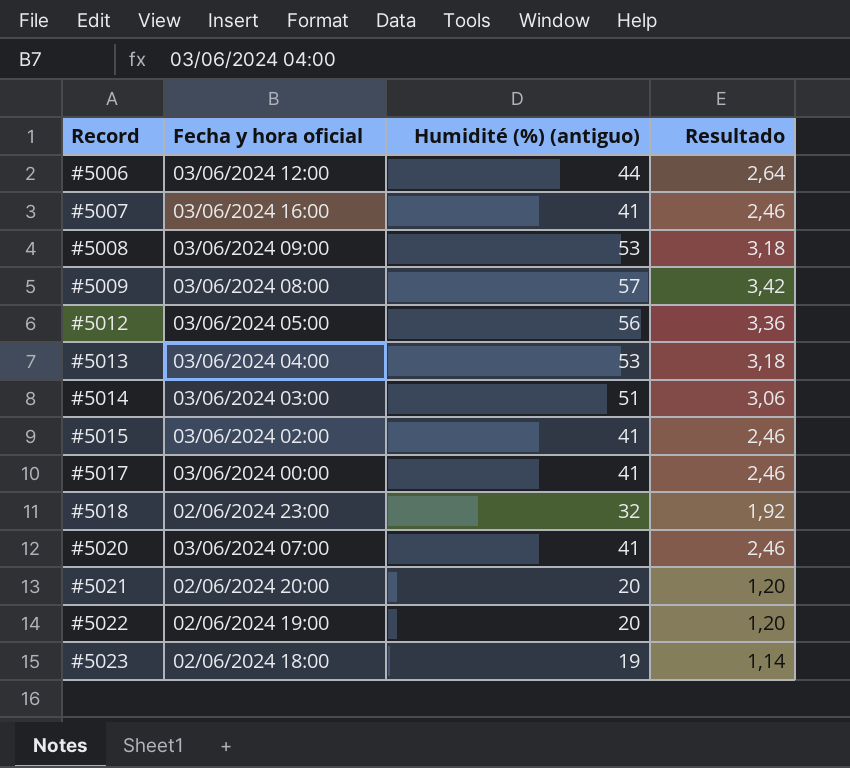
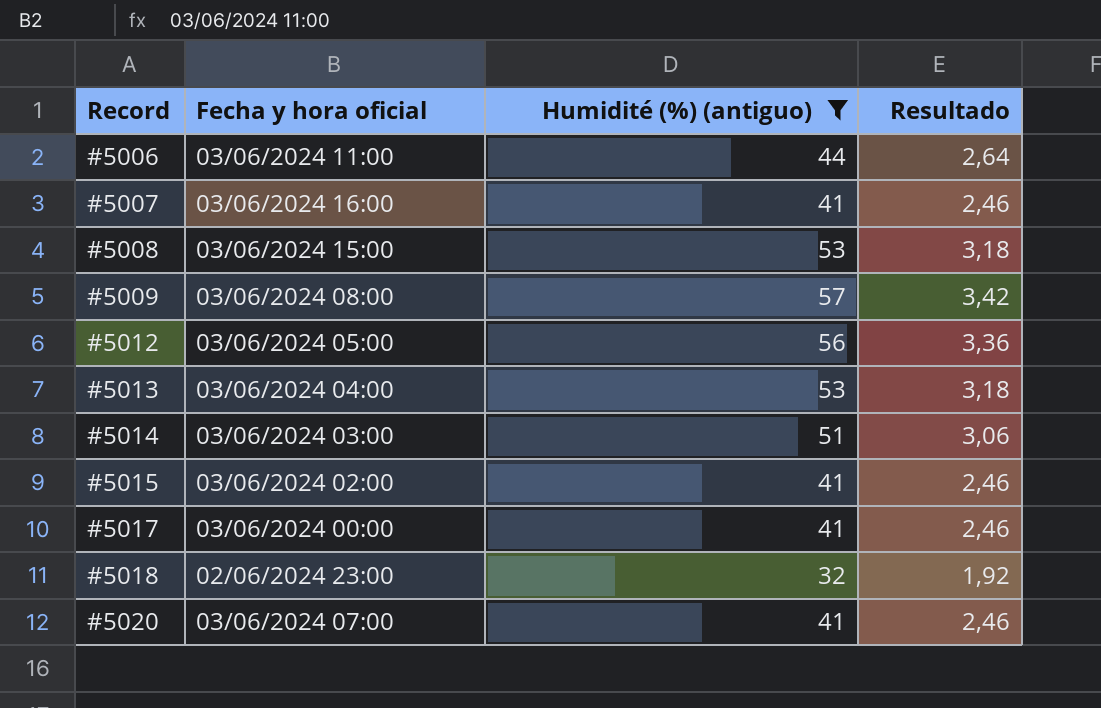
filter: none -> Humidité (%) (antiguo) >= 32
#5006 | Fecha y hora oficial: 03/06/2024 12:00 -> 03/06/2024 11:00
#5008 | Fecha y hora oficial: 03/06/2024 09:00 -> 03/06/2024 15:00

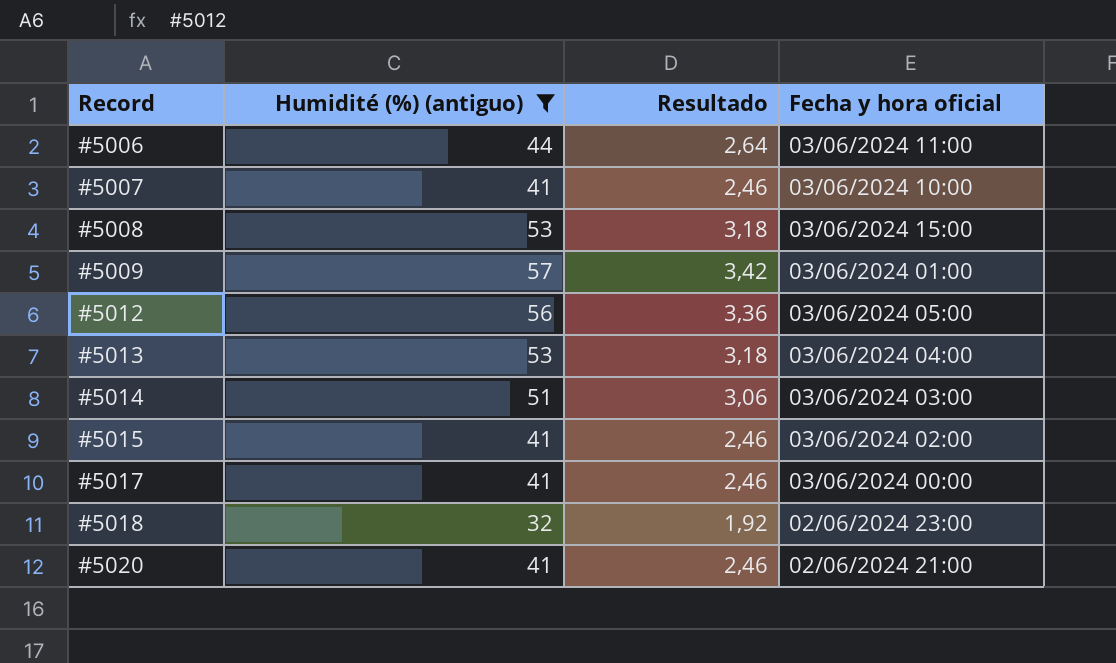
column Fecha y hora oficial | position: 2 -> 4
#5007 | Fecha y hora oficial: 03/06/2024 16:00 -> 03/06/2024 10:00
#5009 | Fecha y hora oficial: 03/06/2024 08:00 -> 03/06/2024 01:00
#5020 | Fecha y hora oficial: 03/06/2024 07:00 -> 02/06/2024 21:00

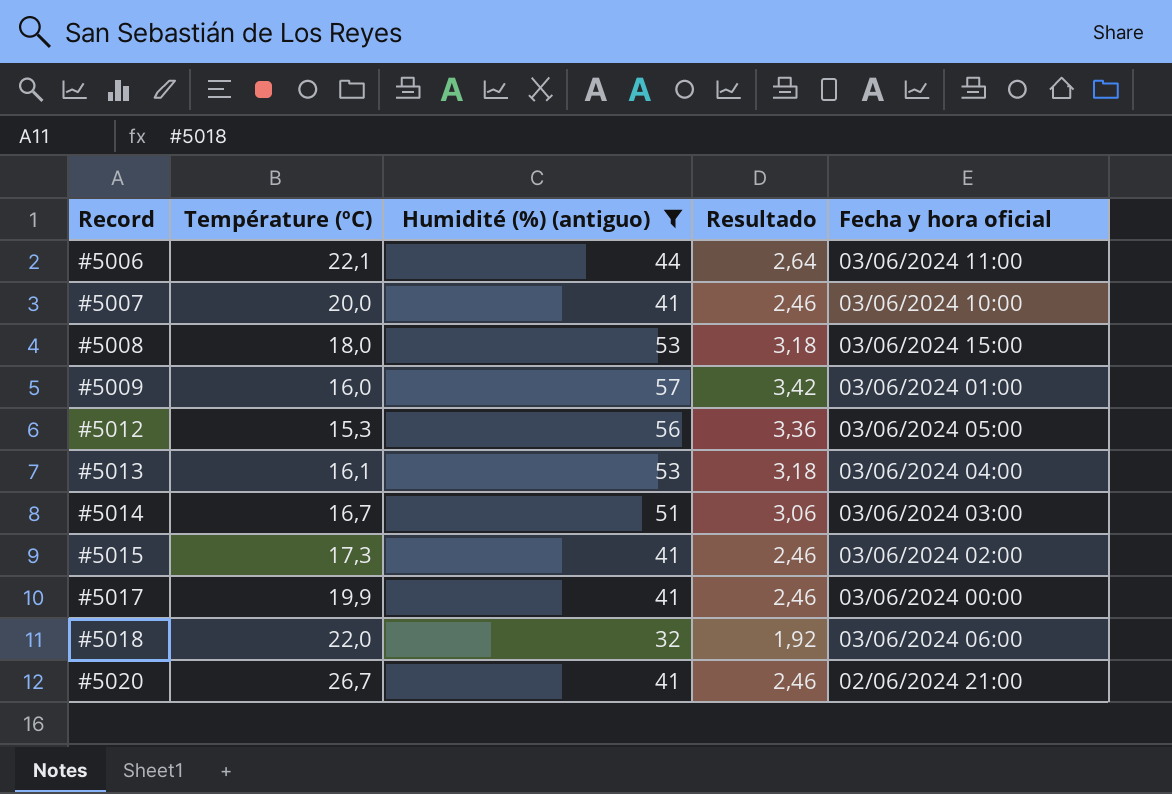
column Température (ºC) | position: none -> 2
#5018 | Fecha y hora oficial: 02/06/2024 23:00 -> 03/06/2024 06:00

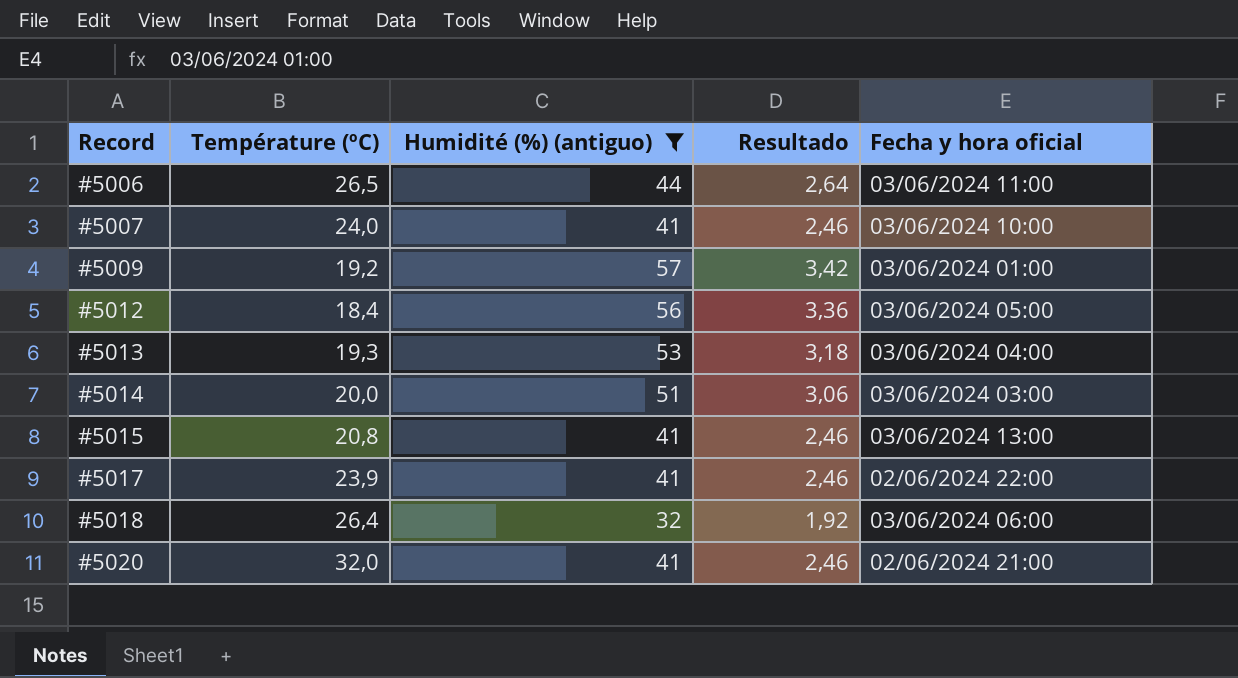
row #5008: 18,0 | 53 | 3,18 | 03/06/2024 15:00 -> none
#5006 | Température (ºC): 22,1 -> 26,5
#5007 | Température (ºC): 20,0 -> 24,0
#5009 | Température (ºC): 16,0 -> 19,2
#5012 | Température (ºC): 15,3 -> 18,4
#5013 | Température (ºC): 16,1 -> 19,3
#5014 | Température (ºC): 16,7 -> 20,0
#5015 | Température (ºC): 17,3 -> 20,8
#5015 | Fecha y hora oficial: 03/06/2024 02:00 -> 03/06/2024 13:00
#5017 | Température (ºC): 19,9 -> 23,9
#5017 | Fecha y hora oficial: 03/06/2024 00:00 -> 02/06/2024 22:00
#5018 | Température (ºC): 22,0 -> 26,4
#5020 | Température (ºC): 26,7 -> 32,0

